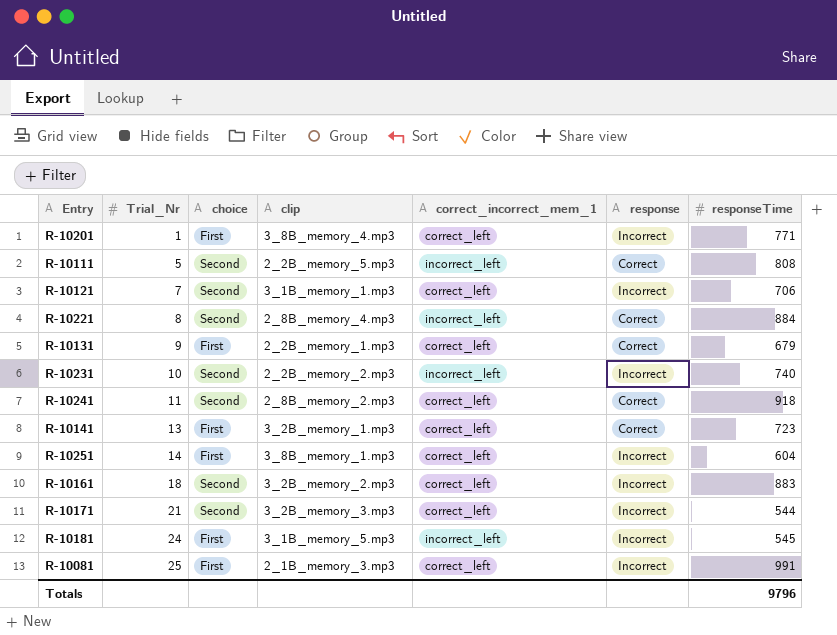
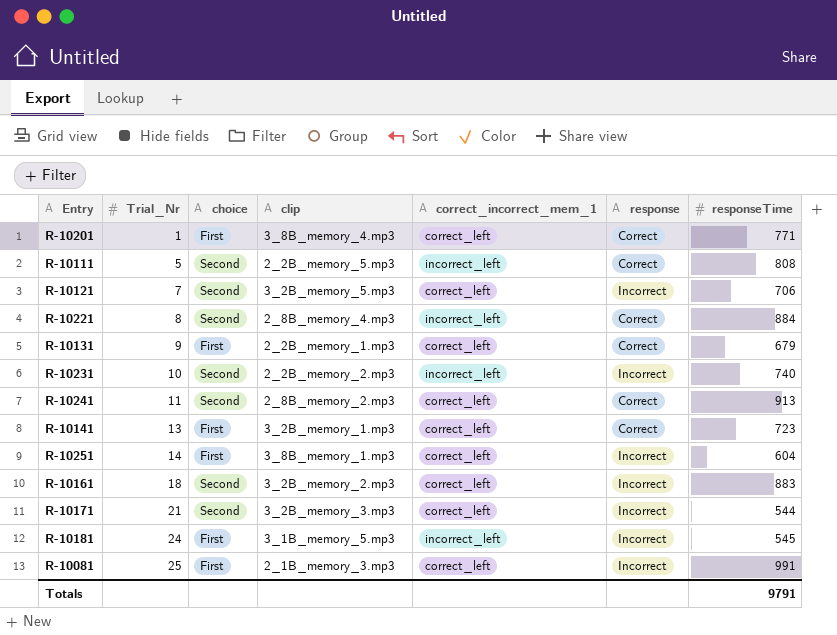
R-10201 | response: Incorrect -> Correct
R-10121 | clip: 3_1B_memory_1.mp3 -> 3_2B_memory_5.mp3
R-10241 | responseTime: 918 -> 913
Totals | responseTime: 9796 -> 9791

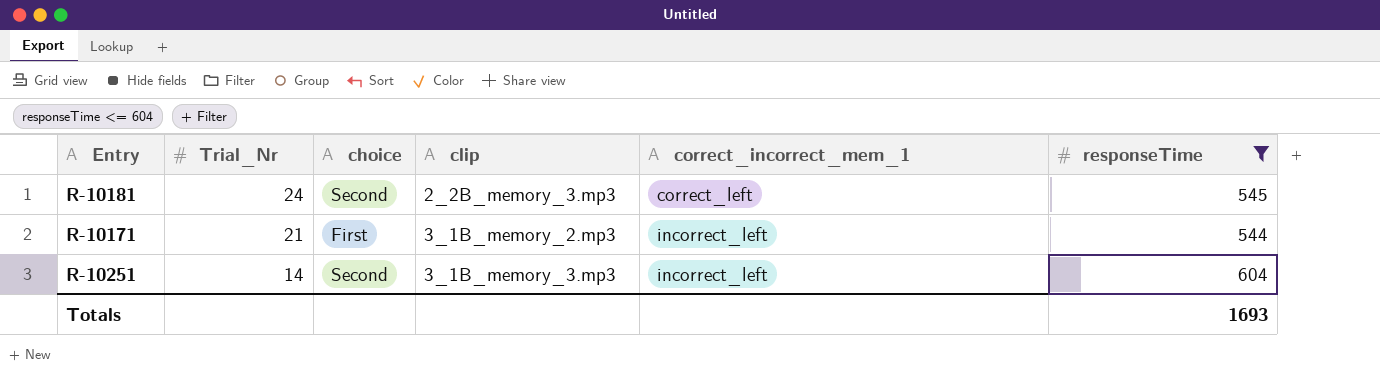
filter: none -> responseTime <= 604
row order: Trial_Nr ascending -> Trial_Nr descending
column response | position: 6 -> none
R-10181 | choice: First -> Second
R-10181 | clip: 3_1B_memory_5.mp3 -> 2_2B_memory_3.mp3
R-10181 | correct_incorrect_mem_1: incorrect_left -> correct_left
R-10171 | choice: Second -> First
R-10171 | clip: 3_2B_memory_3.mp3 -> 3_1B_memory_2.mp3
R-10171 | correct_incorrect_mem_1: correct_left -> incorrect_left
R-10251 | choice: First -> Second
R-10251 | clip: 3_8B_memory_1.mp3 -> 3_1B_memory_3.mp3
R-10251 | correct_incorrect_mem_1: correct_left -> incorrect_left
Totals | responseTime: 9791 -> 1693

